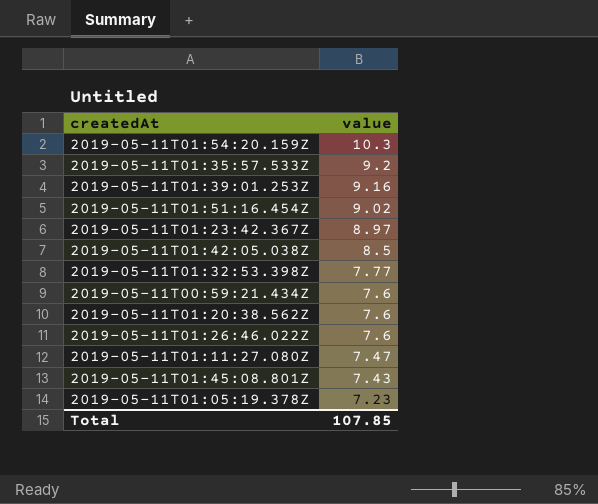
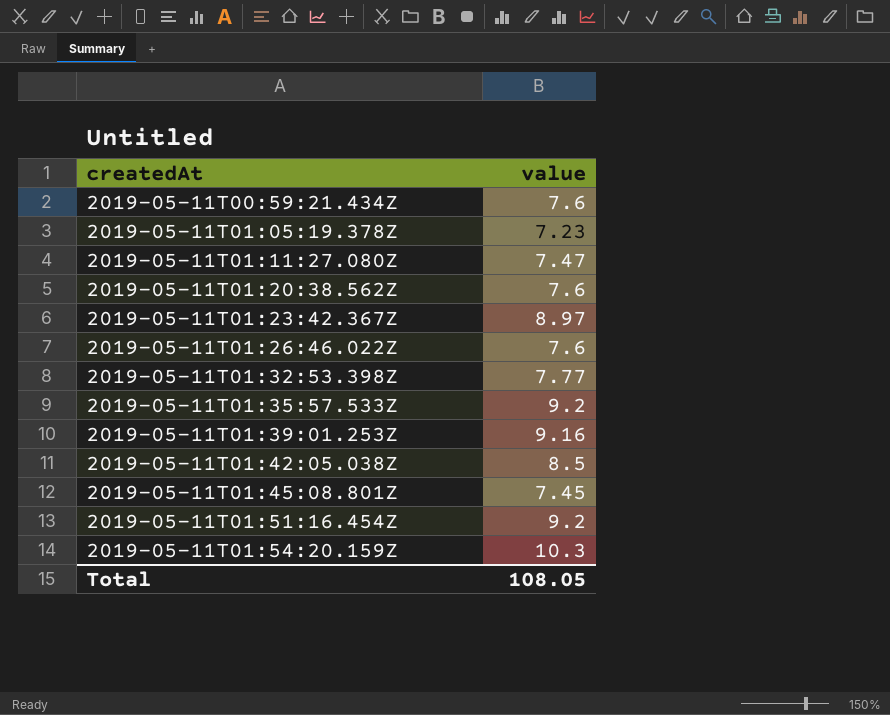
row order: value descending -> createdAt ascending
2019-05-11T01:45:08.801Z | value: 7.43 -> 7.45
2019-05-11T01:51:16.454Z | value: 9.02 -> 9.2
Total | value: 107.85 -> 108.05

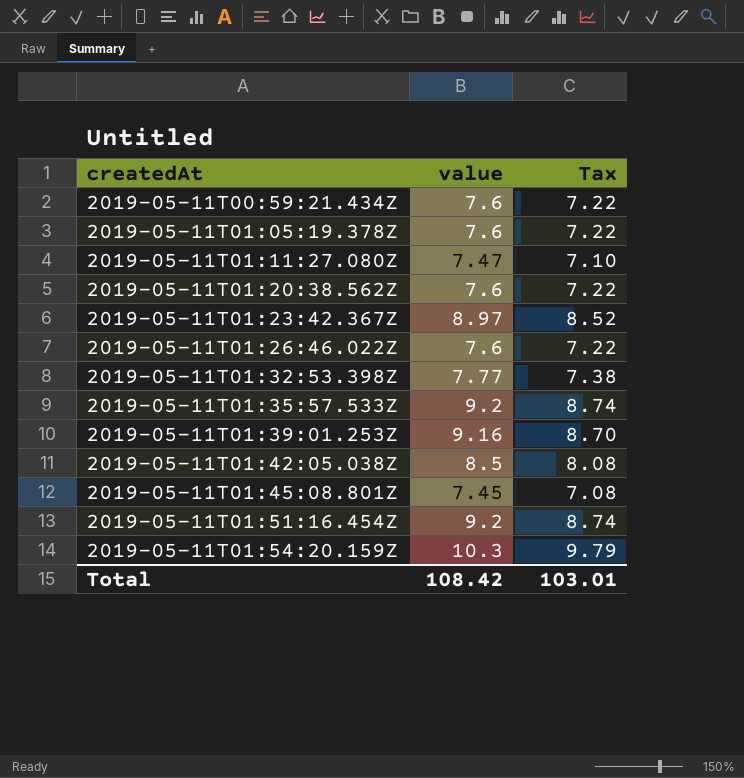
column Tax | formula: none -> [value] * 0.95
2019-05-11T01:05:19.378Z | value: 7.23 -> 7.6
Total | value: 108.05 -> 108.42

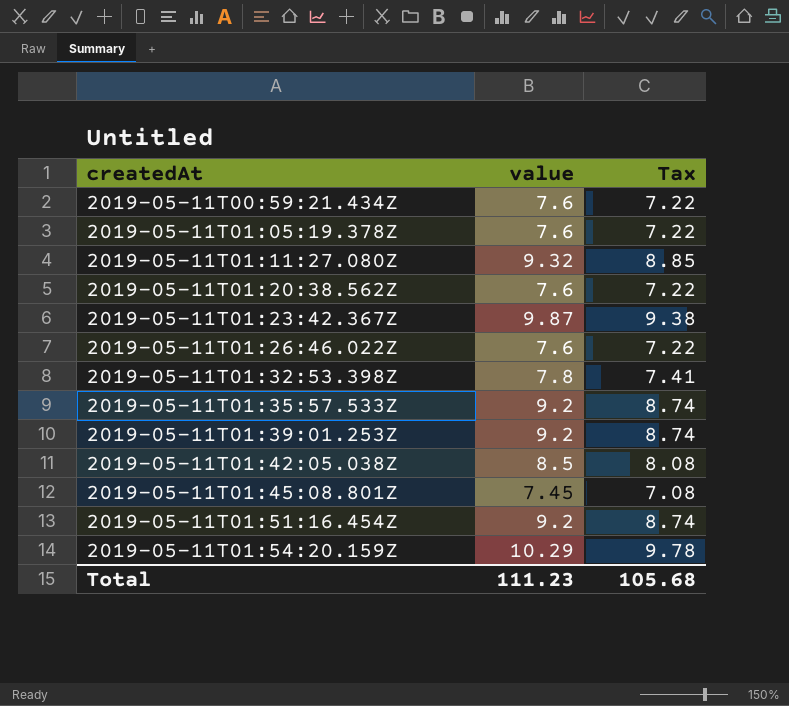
2019-05-11T01:11:27.080Z | value: 7.47 -> 9.32
2019-05-11T01:11:27.080Z | Tax: 7.10 -> 8.85
2019-05-11T01:23:42.367Z | value: 8.97 -> 9.87
2019-05-11T01:23:42.367Z | Tax: 8.52 -> 9.38
2019-05-11T01:32:53.398Z | value: 7.77 -> 7.8
2019-05-11T01:32:53.398Z | Tax: 7.38 -> 7.41
2019-05-11T01:39:01.253Z | value: 9.16 -> 9.2
2019-05-11T01:39:01.253Z | Tax: 8.70 -> 8.74
2019-05-11T01:54:20.159Z | value: 10.3 -> 10.29
2019-05-11T01:54:20.159Z | Tax: 9.79 -> 9.78
Total | value: 108.42 -> 111.23
Total | Tax: 103.01 -> 105.68

